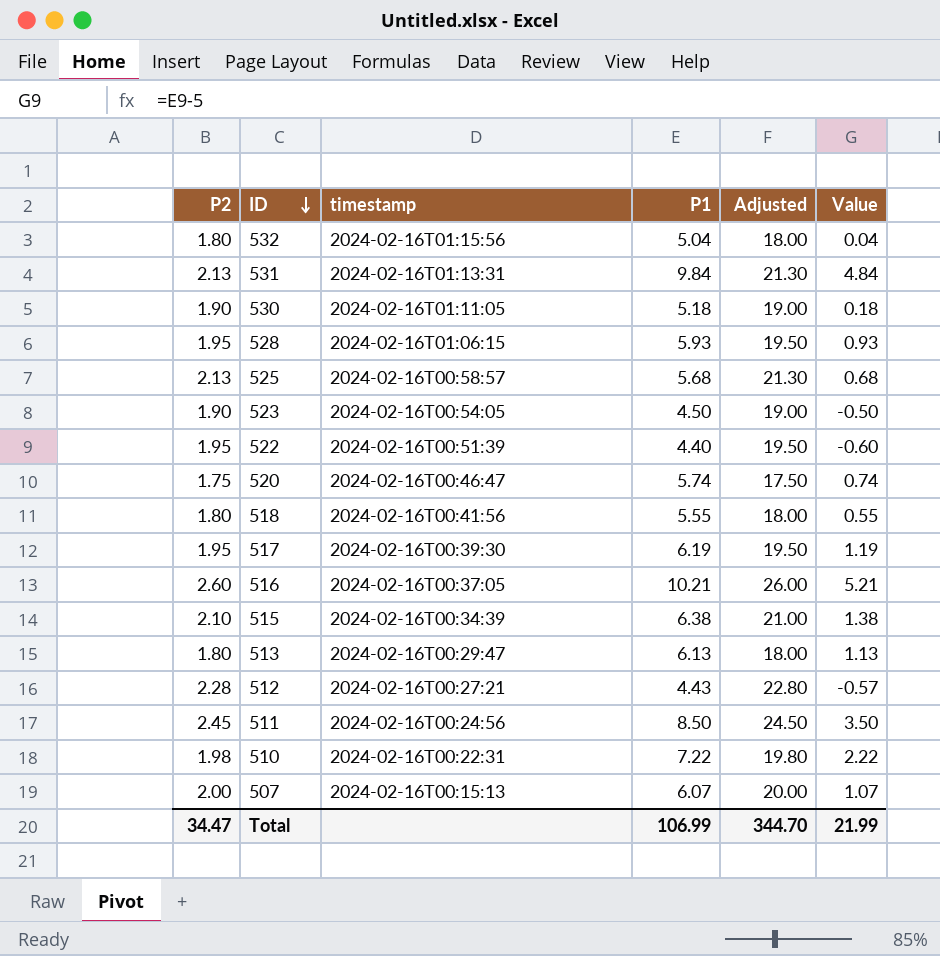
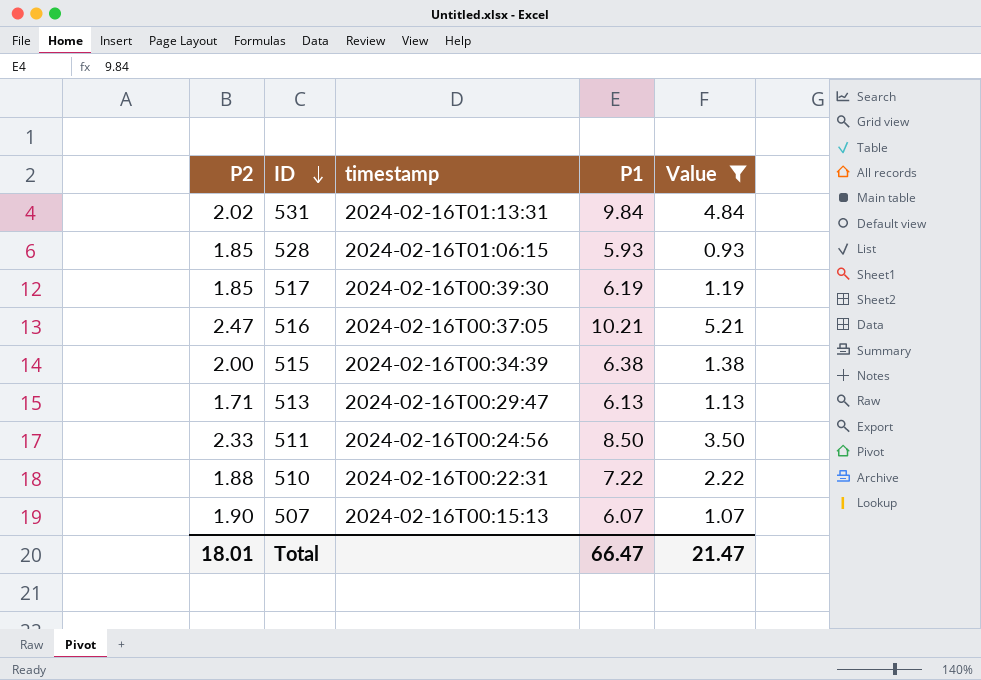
filter: none -> Value >= 0.93
column Adjusted | formula: [P2] * 10 -> none
531 | P2: 2.13 -> 2.02
528 | P2: 1.95 -> 1.85
517 | P2: 1.95 -> 1.85
516 | P2: 2.60 -> 2.47
515 | P2: 2.10 -> 2.00
513 | P2: 1.80 -> 1.71
511 | P2: 2.45 -> 2.33
510 | P2: 1.98 -> 1.88
507 | P2: 2.00 -> 1.90
Total | P2: 34.47 -> 18.01
Total | P1: 106.99 -> 66.47
Total | Value: 21.99 -> 21.47

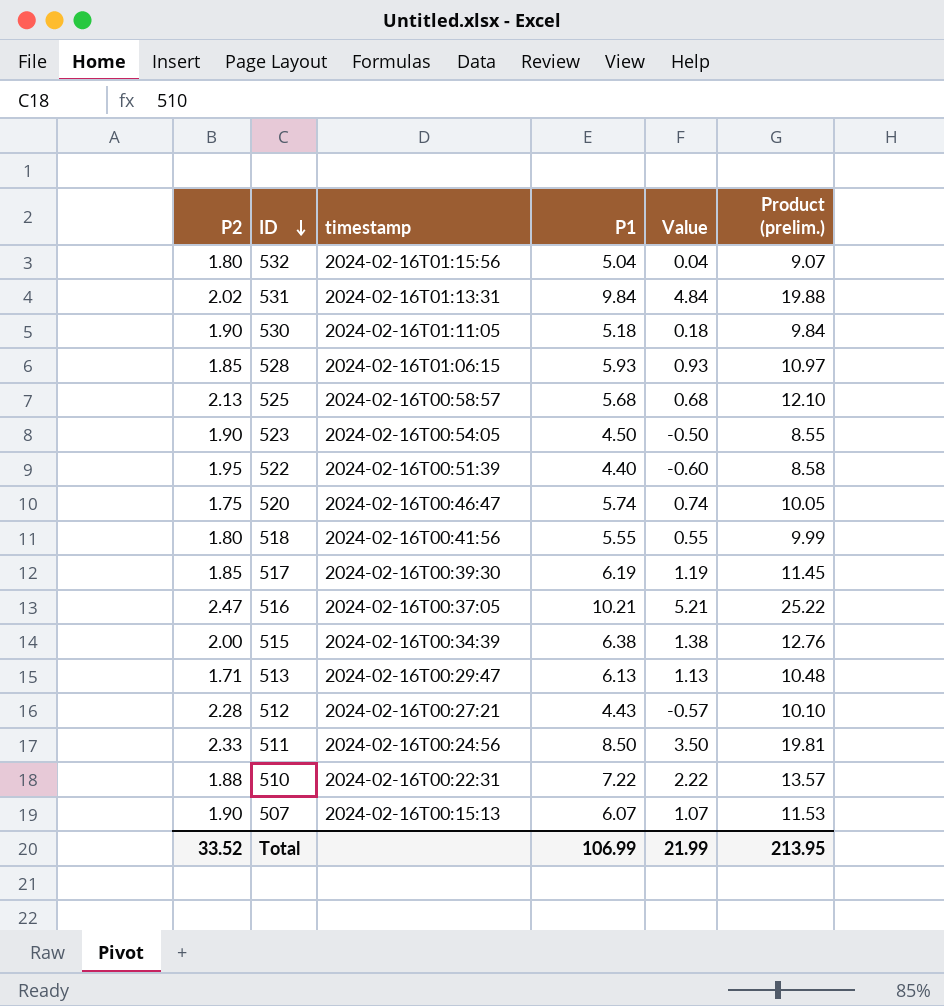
filter: Value >= 0.93 -> none
column Product (prelim.) | formula: none -> [P2] * [P1]
Total | P2: 18.01 -> 33.52
Total | P1: 66.47 -> 106.99
Total | Value: 21.47 -> 21.99

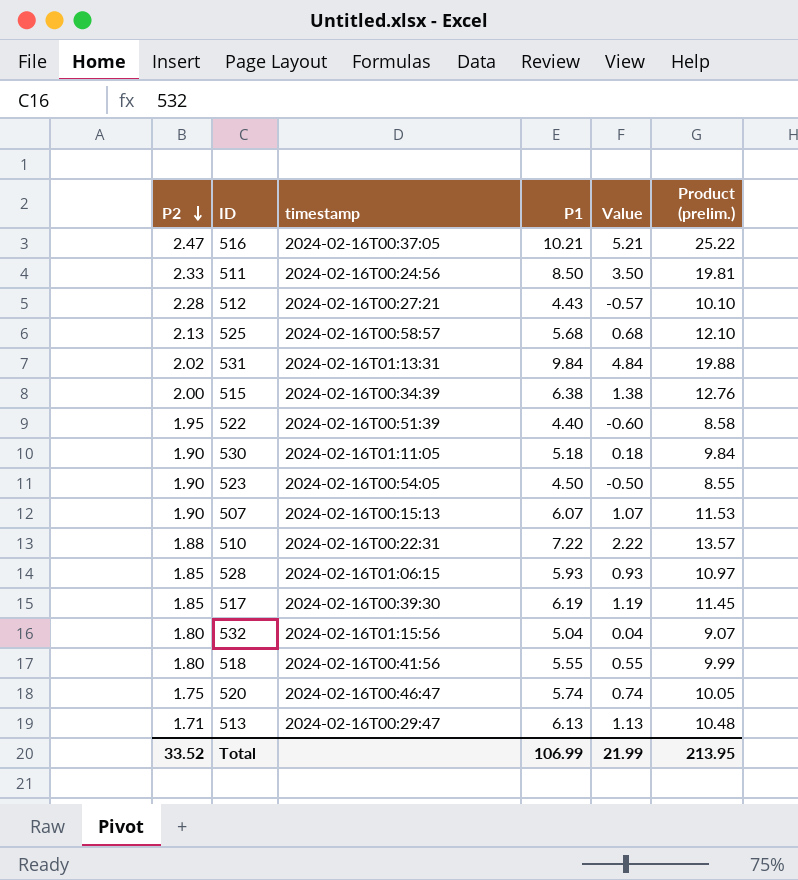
row order: ID descending -> P2 descending

